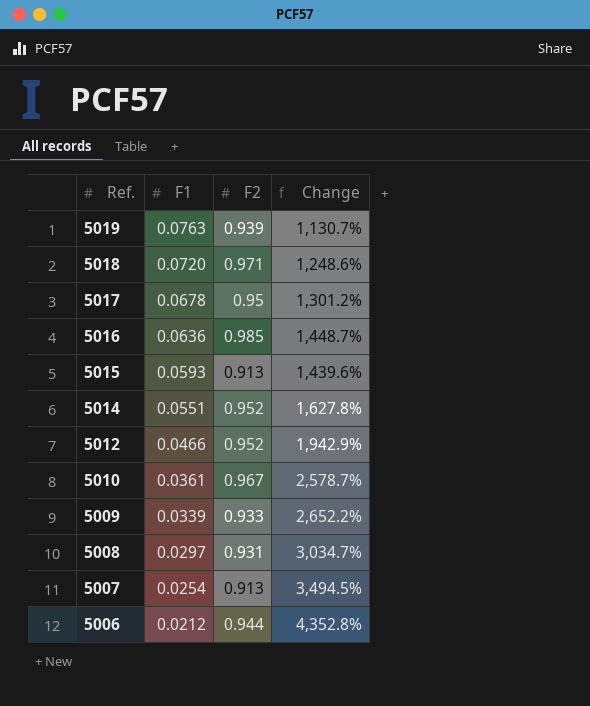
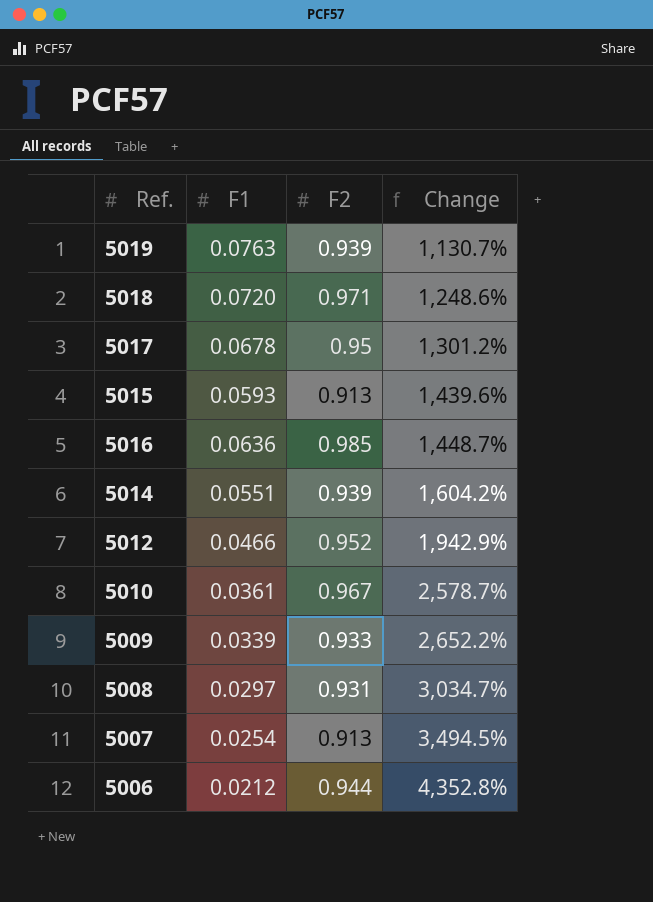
row order: Ref. descending -> Change ascending
5014 | F2: 0.952 -> 0.939
5014 | Change: 1,627.8% -> 1,604.2%

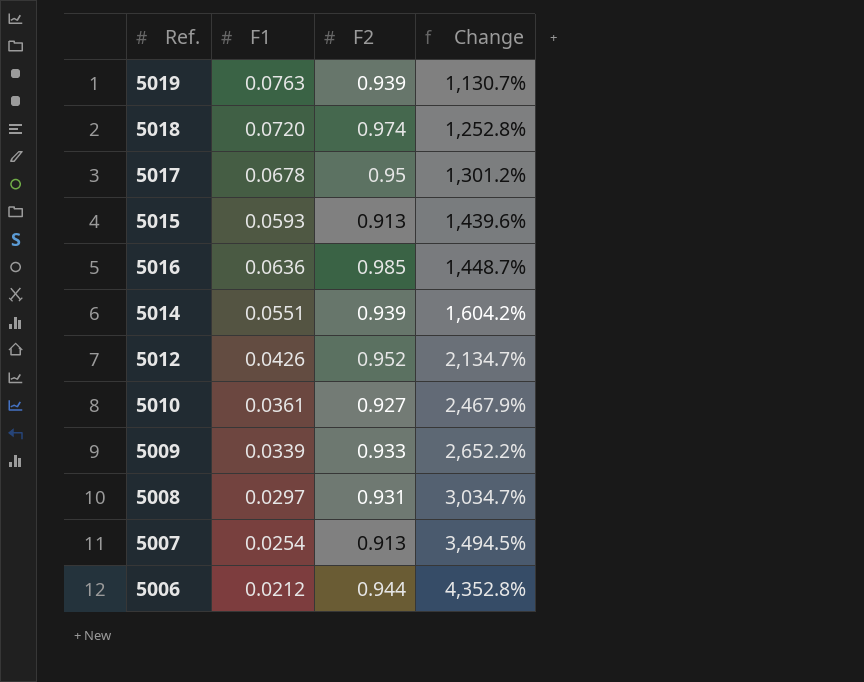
5018 | F2: 0.971 -> 0.974
5018 | Change: 1,248.6% -> 1,252.8%
5012 | F1: 0.0466 -> 0.0426
5012 | Change: 1,942.9% -> 2,134.7%
5010 | F2: 0.967 -> 0.927
5010 | Change: 2,578.7% -> 2,467.9%

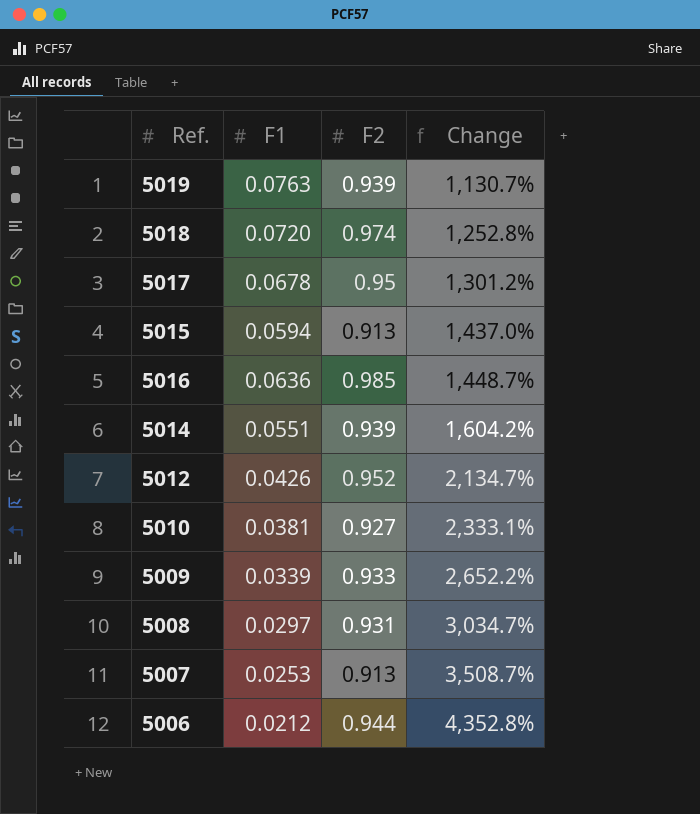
5015 | F1: 0.0593 -> 0.0594
5015 | Change: 1,439.6% -> 1,437.0%
5010 | F1: 0.0361 -> 0.0381
5010 | Change: 2,467.9% -> 2,333.1%
5007 | F1: 0.0254 -> 0.0253
5007 | Change: 3,494.5% -> 3,508.7%

